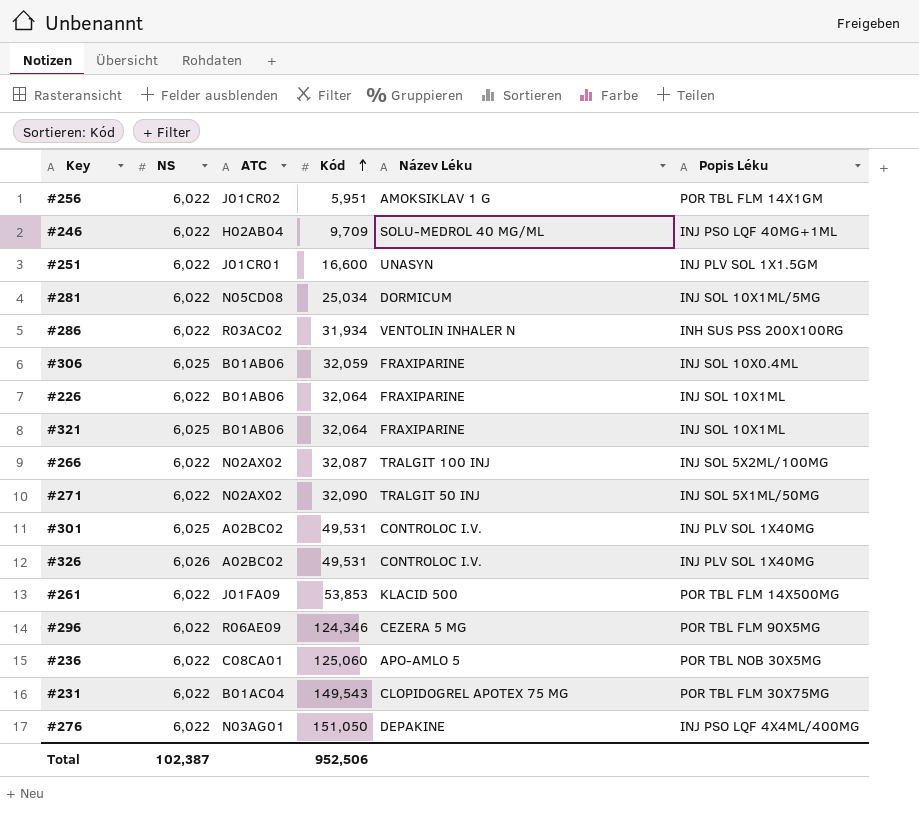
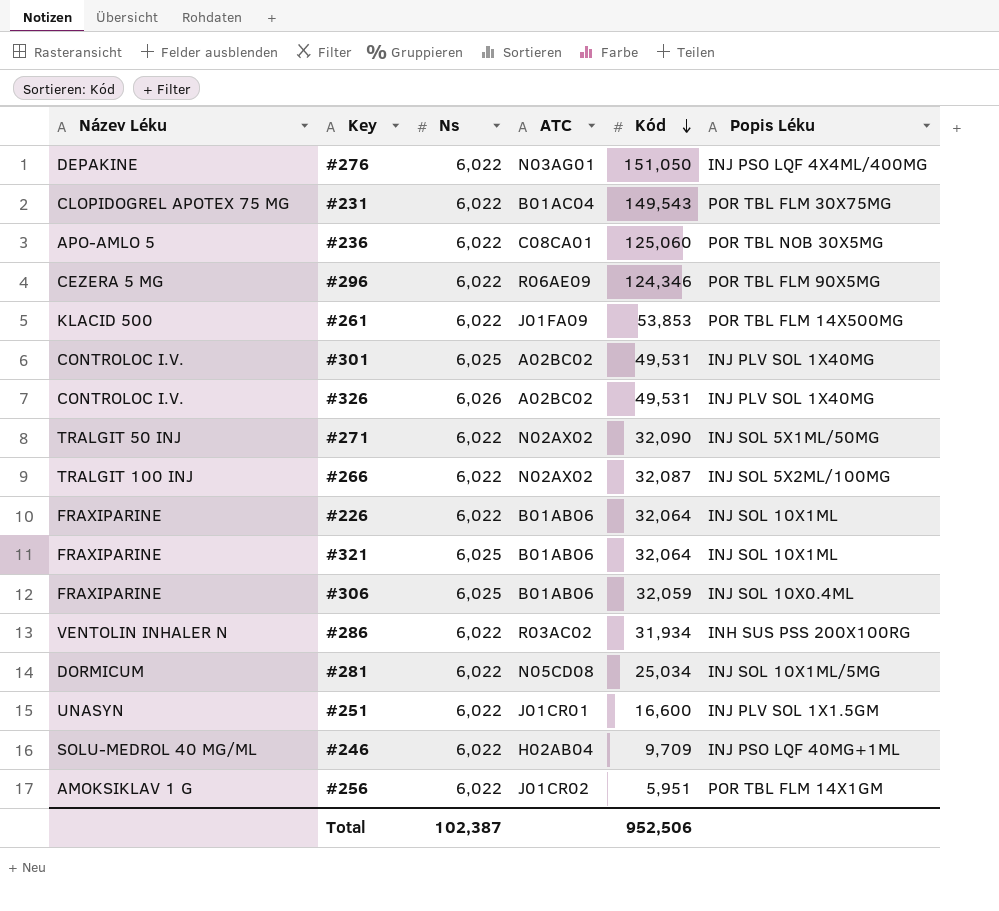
row order: Kód ascending -> Kód descending
column Název Léku | position: 5 -> 1
column name: NS -> Ns

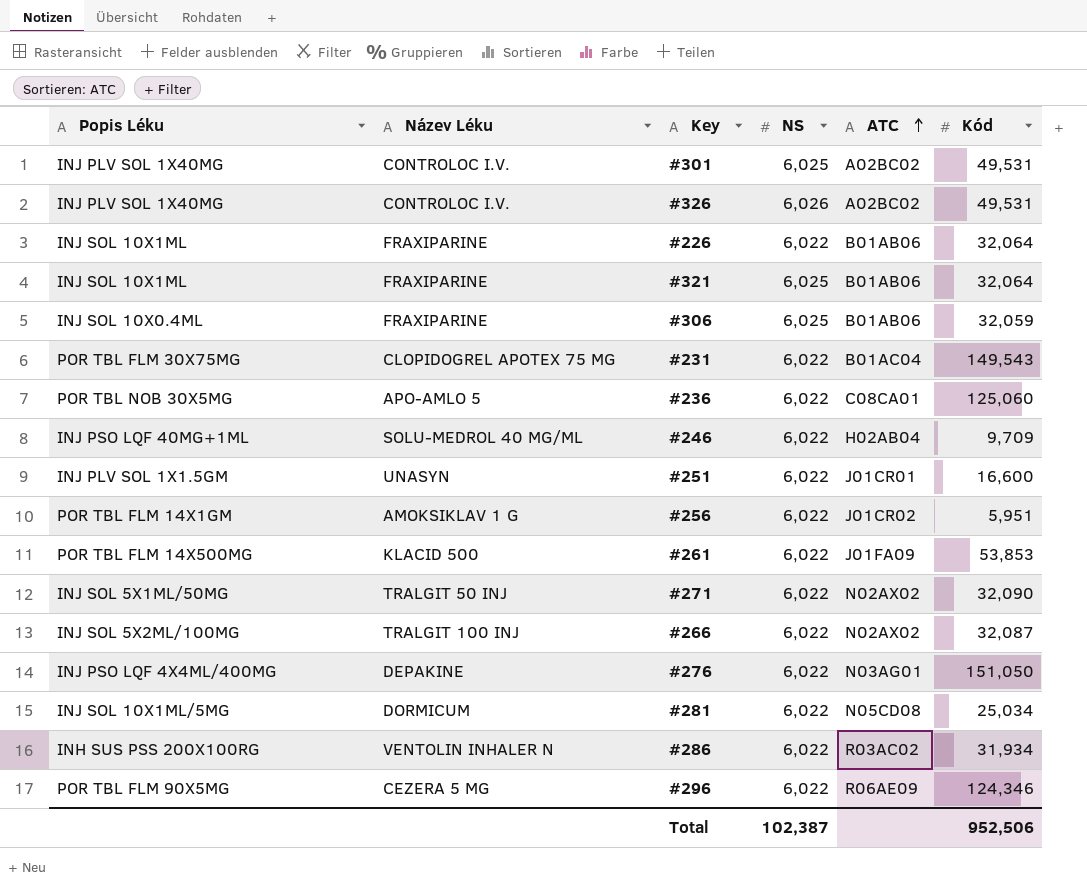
row order: Kód descending -> ATC ascending
column Popis Léku | position: 6 -> 1
column name: Ns -> NS

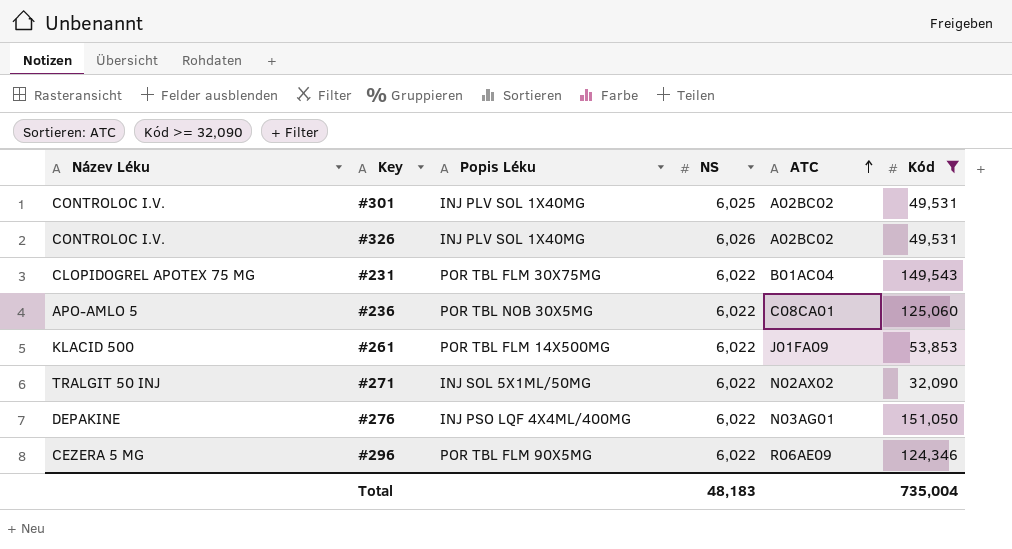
filter: none -> Kód >= 32,090
column Popis Léku | position: 1 -> 3
Total | NS: 102,387 -> 48,183
Total | Kód: 952,506 -> 735,004

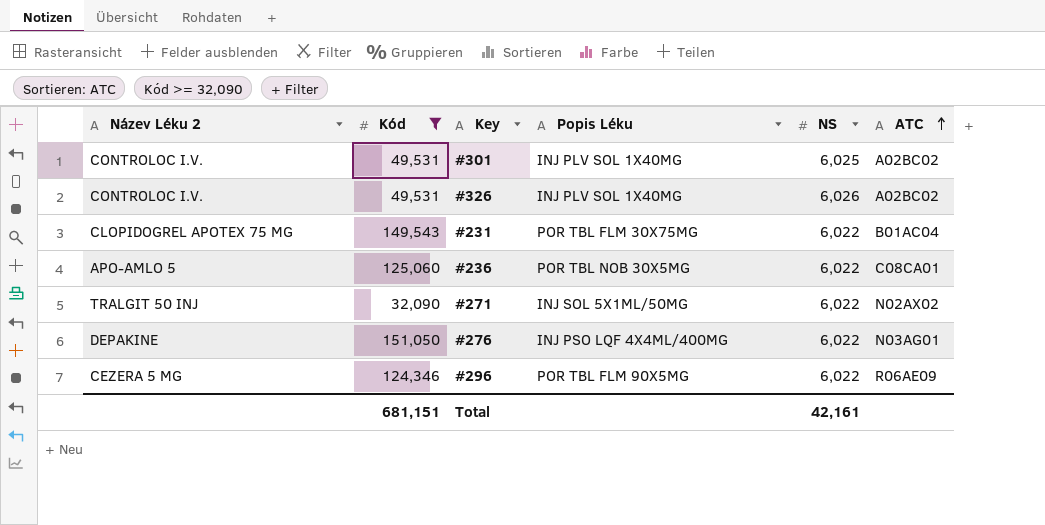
column name: Název Léku -> Název Léku 2
column Kód | position: 6 -> 2
row #261: KLACID 500 | POR TBL FLM 14X500MG | 6,022 | J01FA09 | 53,853 -> none
Total | Kód: 735,004 -> 681,151
Total | NS: 48,183 -> 42,161

